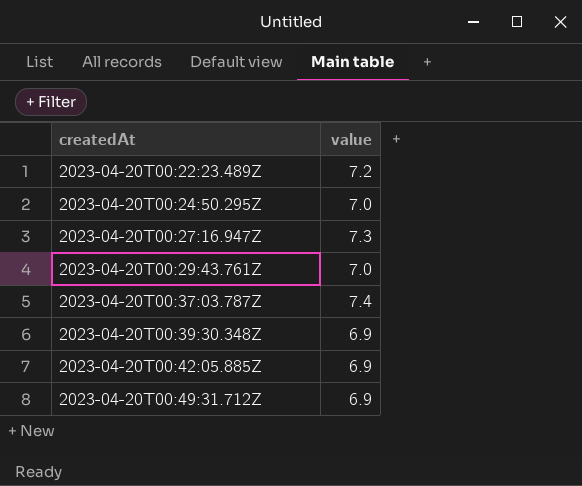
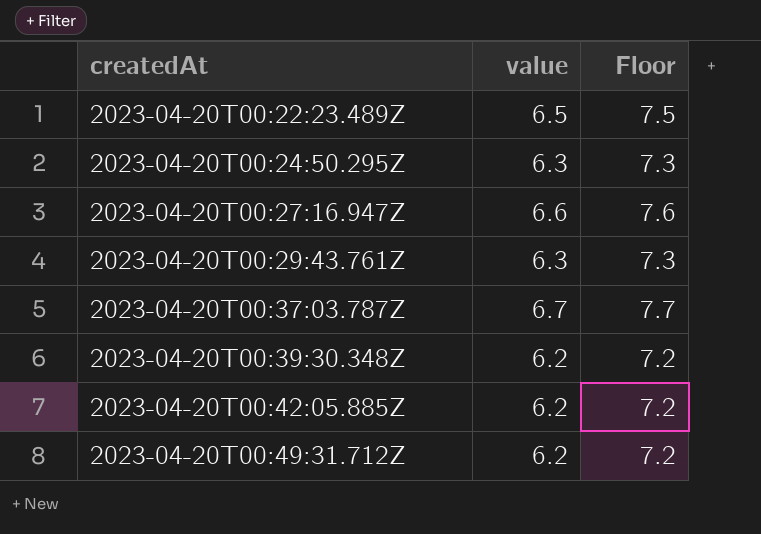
column Floor | formula: none -> [value] + 1
2023-04-20T00:22:23.489Z | value: 7.2 -> 6.5
2023-04-20T00:24:50.295Z | value: 7.0 -> 6.3
2023-04-20T00:27:16.947Z | value: 7.3 -> 6.6
2023-04-20T00:29:43.761Z | value: 7.0 -> 6.3
2023-04-20T00:37:03.787Z | value: 7.4 -> 6.7
2023-04-20T00:39:30.348Z | value: 6.9 -> 6.2
2023-04-20T00:42:05.885Z | value: 6.9 -> 6.2
2023-04-20T00:49:31.712Z | value: 6.9 -> 6.2

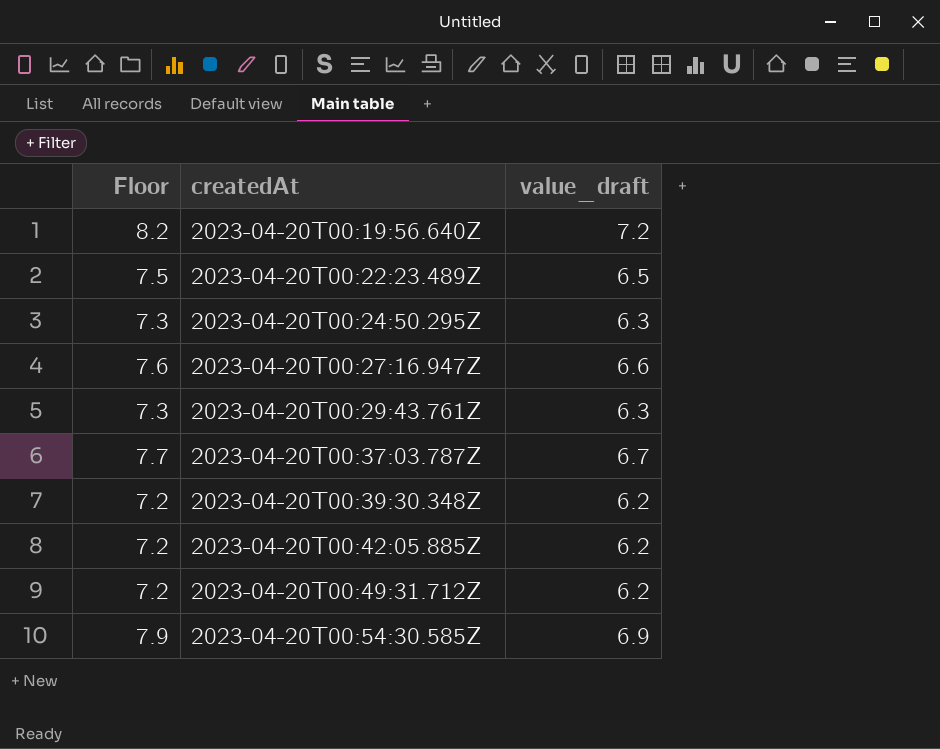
column Floor | position: 3 -> 1
column name: value -> value_draft
row 2023-04-20T00:19:56.640Z: none -> 8.2 | 7.2
row 2023-04-20T00:54:30.585Z: none -> 7.9 | 6.9

